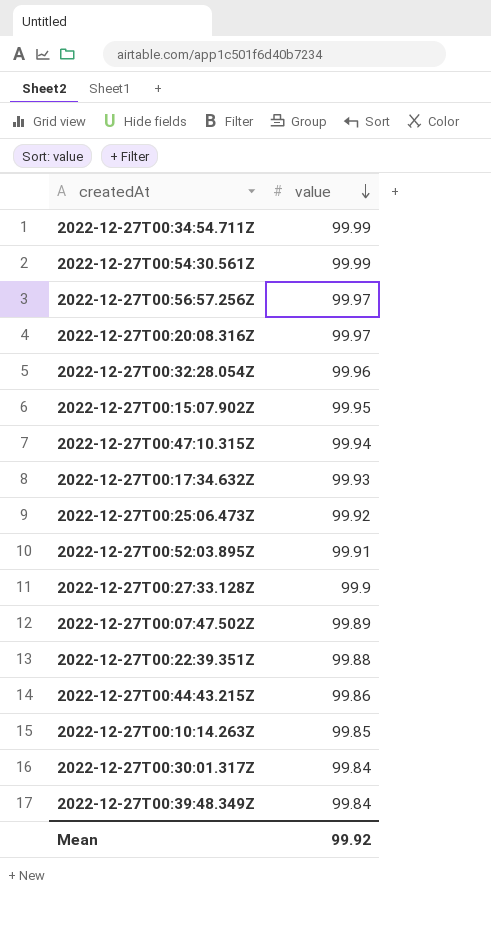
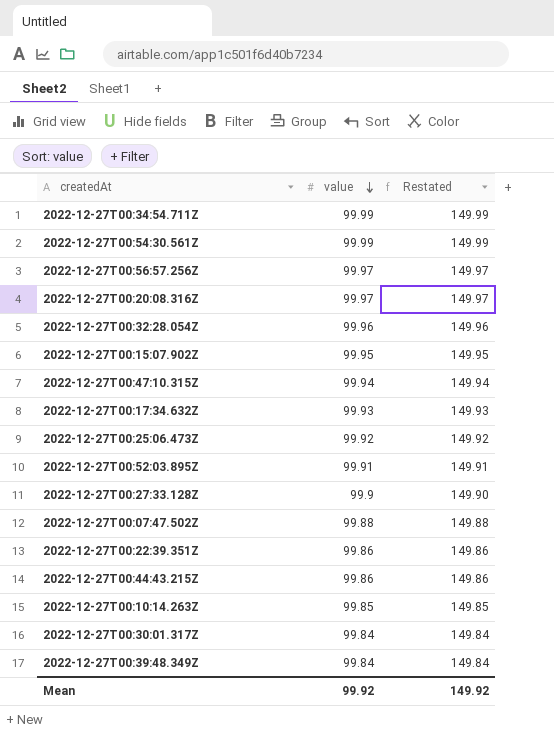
column Restated | formula: none -> [value] + 50
2022-12-27T00:07:47.502Z | value: 99.89 -> 99.88
2022-12-27T00:22:39.351Z | value: 99.88 -> 99.86

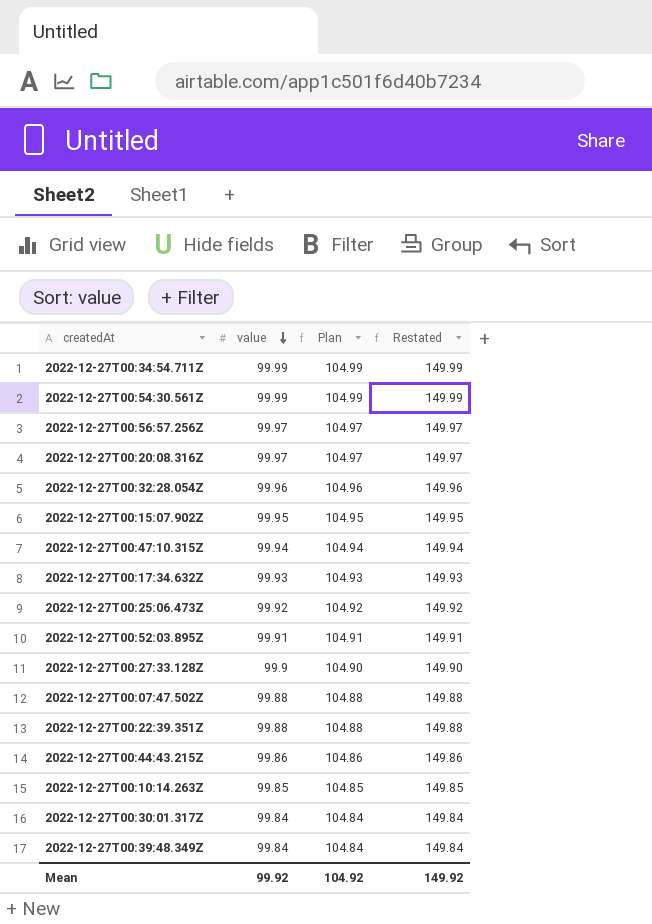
column Plan | formula: none -> [value] + 5
2022-12-27T00:22:39.351Z | value: 99.86 -> 99.88
2022-12-27T00:22:39.351Z | Restated: 149.86 -> 149.88

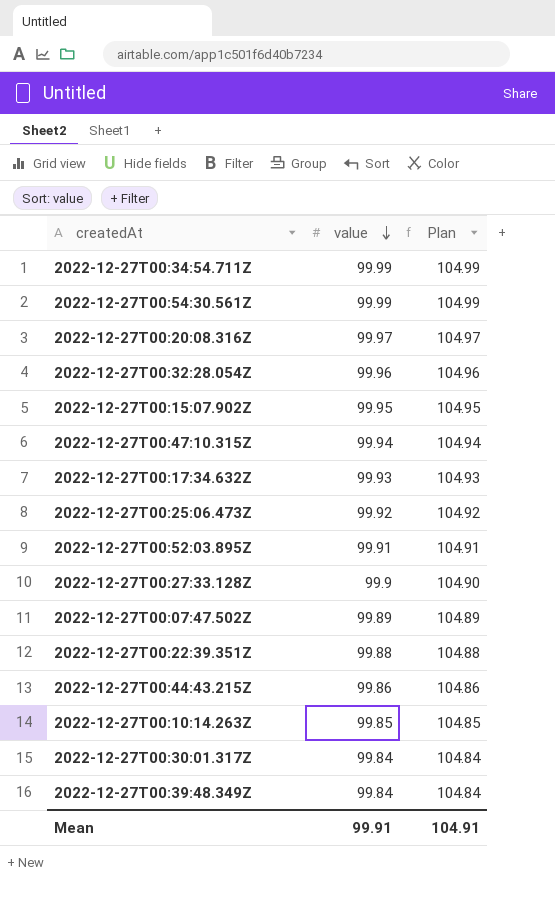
column Restated | formula: [value] + 50 -> none
row 2022-12-27T00:56:57.256Z: 99.97 | 104.97 | 149.97 -> none
2022-12-27T00:07:47.502Z | value: 99.88 -> 99.89
2022-12-27T00:07:47.502Z | Plan: 104.88 -> 104.89
Mean | value: 99.92 -> 99.91
Mean | Plan: 104.92 -> 104.91

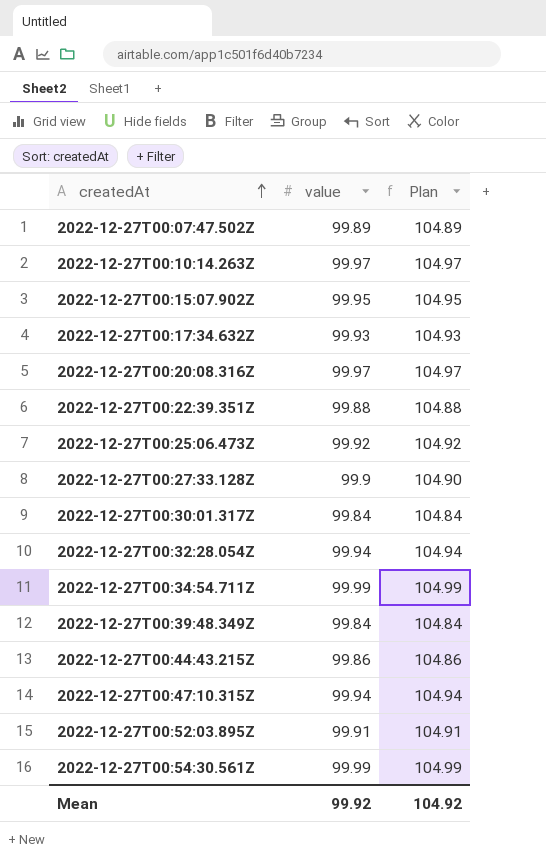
row order: value descending -> createdAt ascending
2022-12-27T00:10:14.263Z | value: 99.85 -> 99.97
2022-12-27T00:10:14.263Z | Plan: 104.85 -> 104.97
2022-12-27T00:32:28.054Z | value: 99.96 -> 99.94
2022-12-27T00:32:28.054Z | Plan: 104.96 -> 104.94
Mean | value: 99.91 -> 99.92
Mean | Plan: 104.91 -> 104.92

